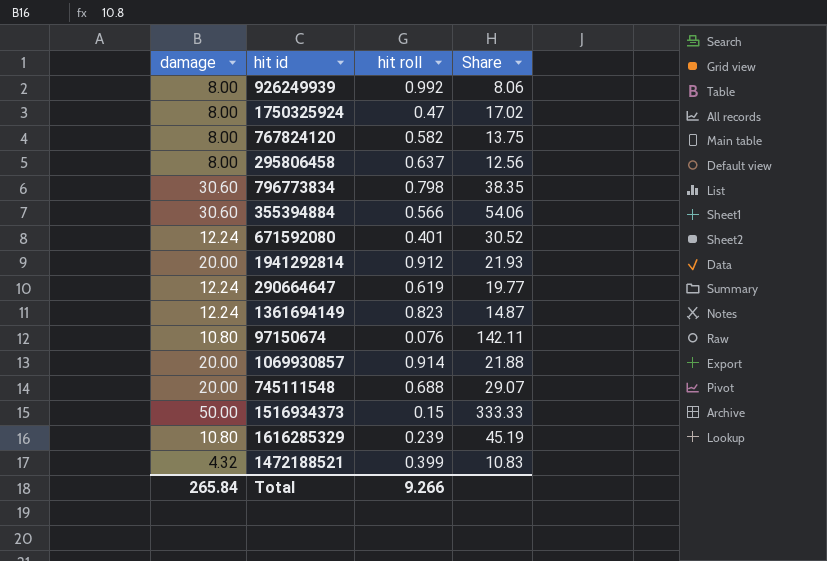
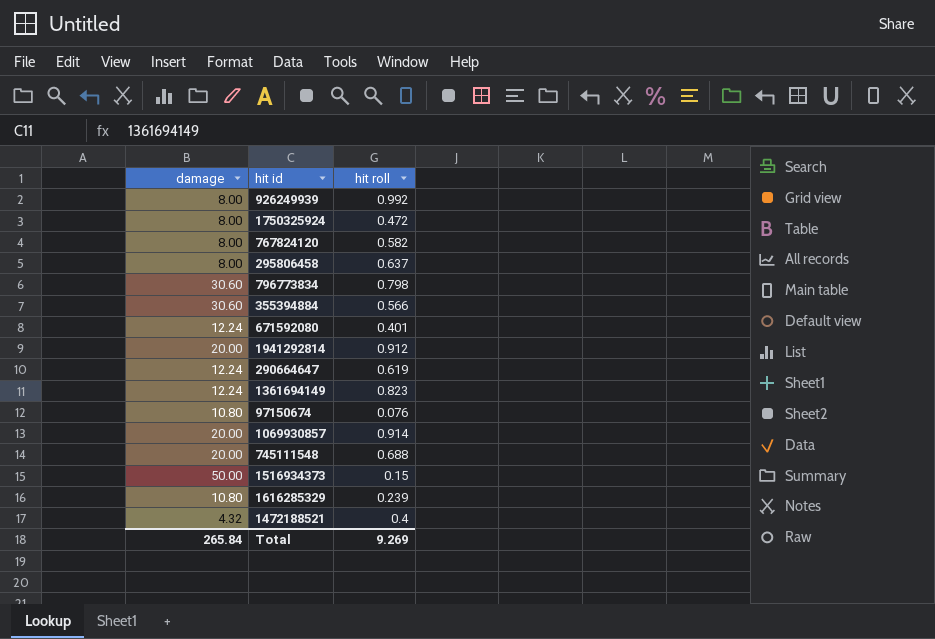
column Share | formula: [damage] / [hit roll] -> none
1750325924 | hit roll: 0.47 -> 0.472
1472188521 | hit roll: 0.399 -> 0.4
Total | hit roll: 9.266 -> 9.269

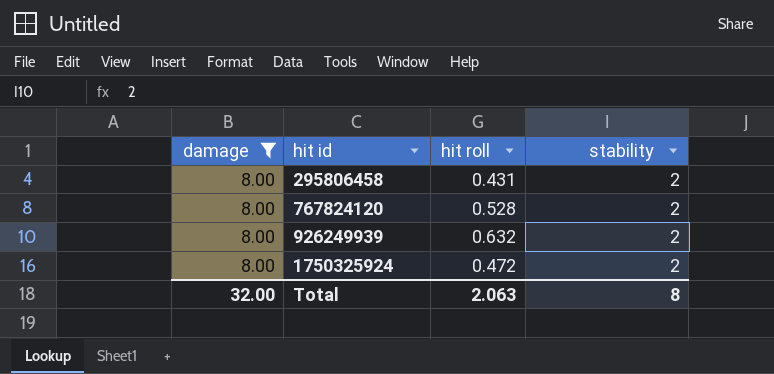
filter: none -> damage = 8.00
row order: none -> hit id ascending
column stability | position: none -> 4
295806458 | hit roll: 0.637 -> 0.431
767824120 | hit roll: 0.582 -> 0.528
926249939 | hit roll: 0.992 -> 0.632
Total | damage: 265.84 -> 32.00
Total | hit roll: 9.269 -> 2.063

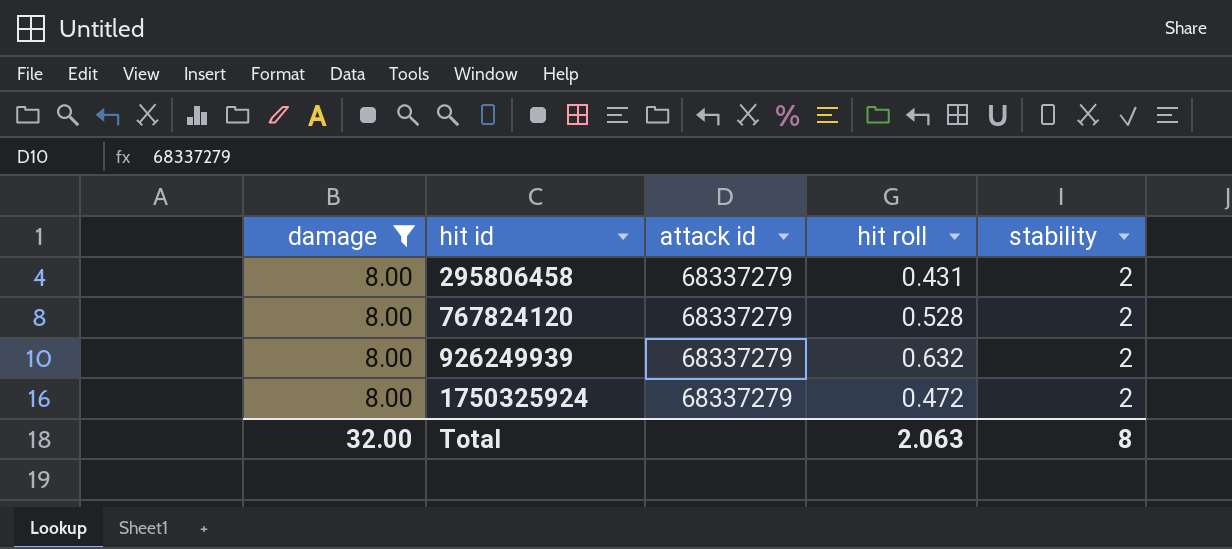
column attack id | position: none -> 3

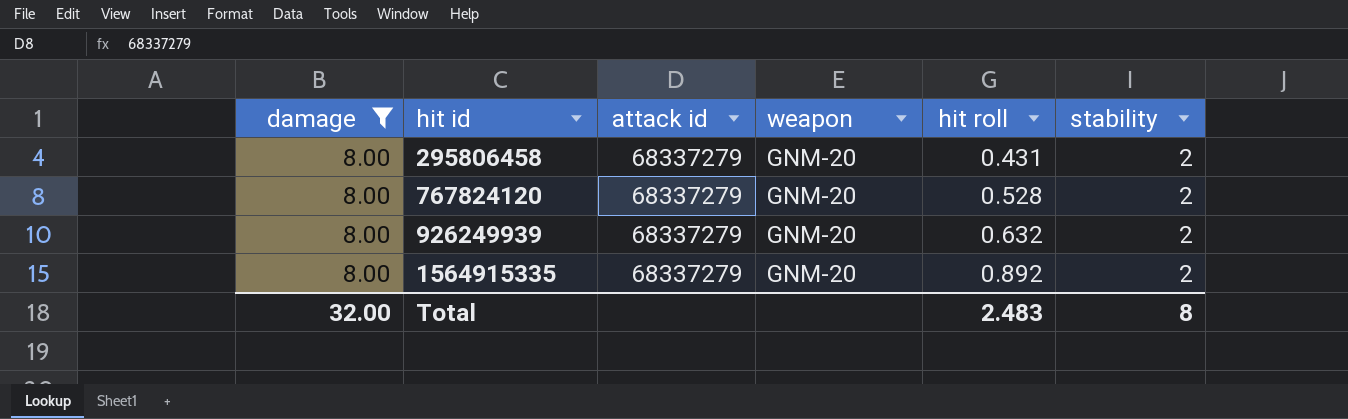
column weapon | position: none -> 4
row 1750325924: 8.00 | 68337279 | 0.472 | 2 -> none
row 1564915335: none -> 8.00 | 68337279 | GNM-20 | 0.892 | 2
Total | hit roll: 2.063 -> 2.483

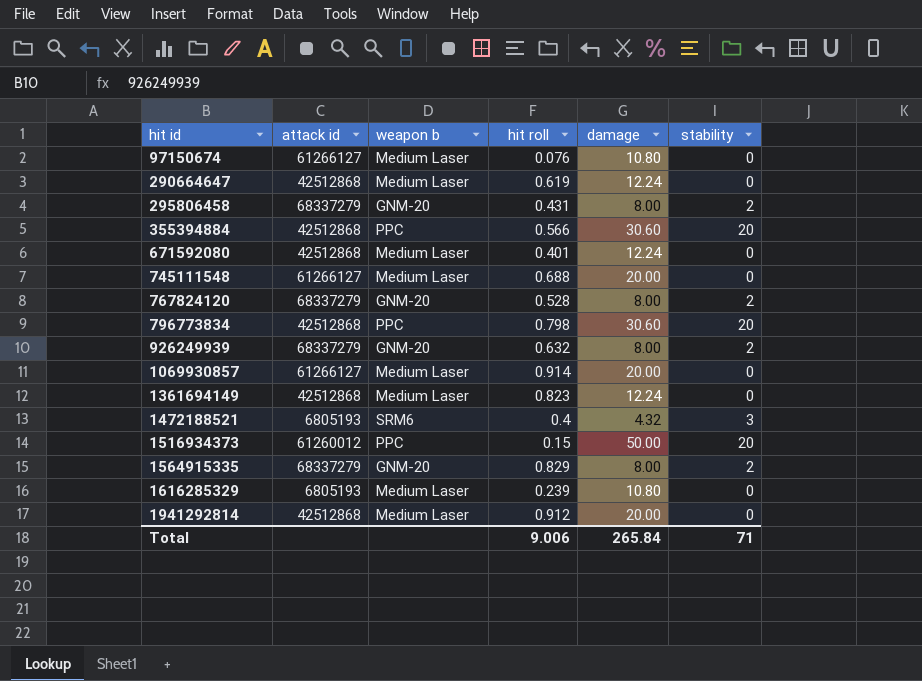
filter: damage = 8.00 -> none
column name: weapon -> weapon b
column damage | position: 1 -> 5
1564915335 | hit roll: 0.892 -> 0.829
Total | hit roll: 2.483 -> 9.006
Total | damage: 32.00 -> 265.84
Total | stability: 8 -> 71

